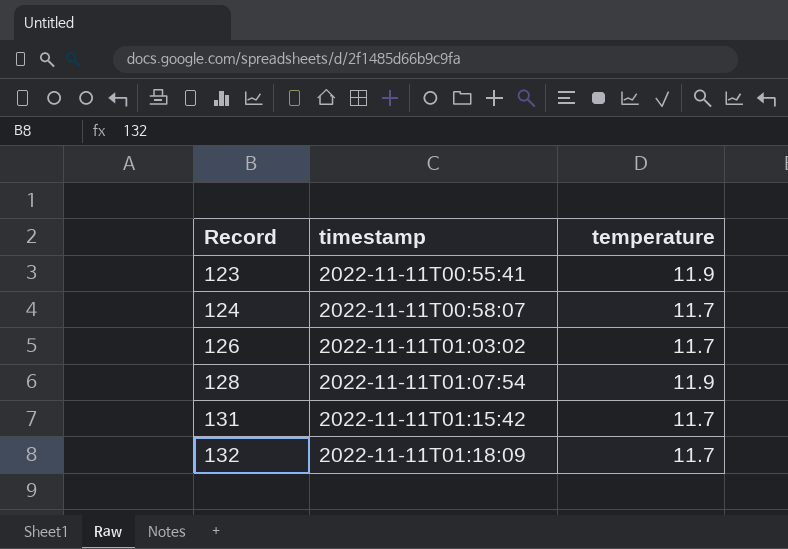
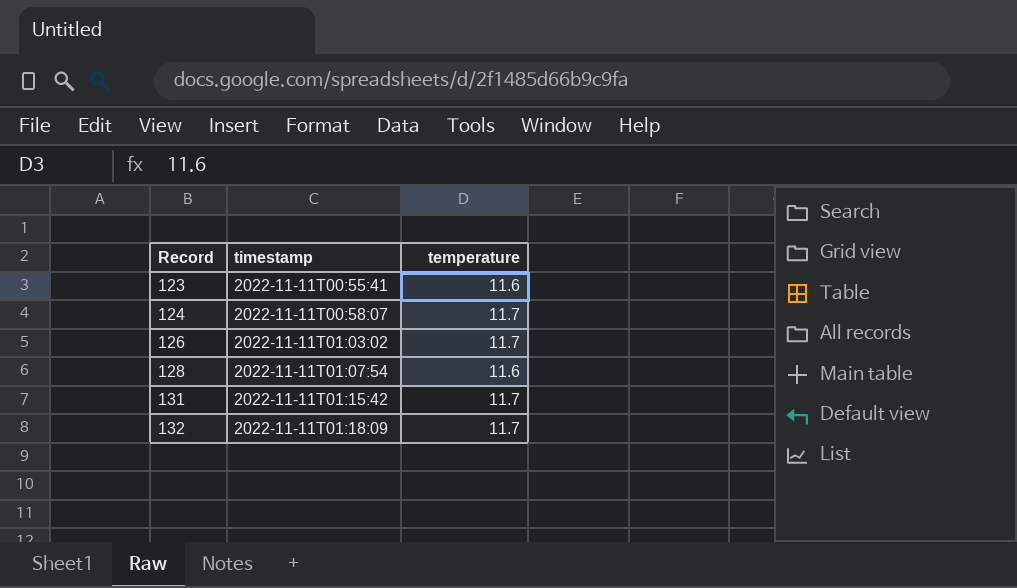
123 | temperature: 11.9 -> 11.6
128 | temperature: 11.9 -> 11.6

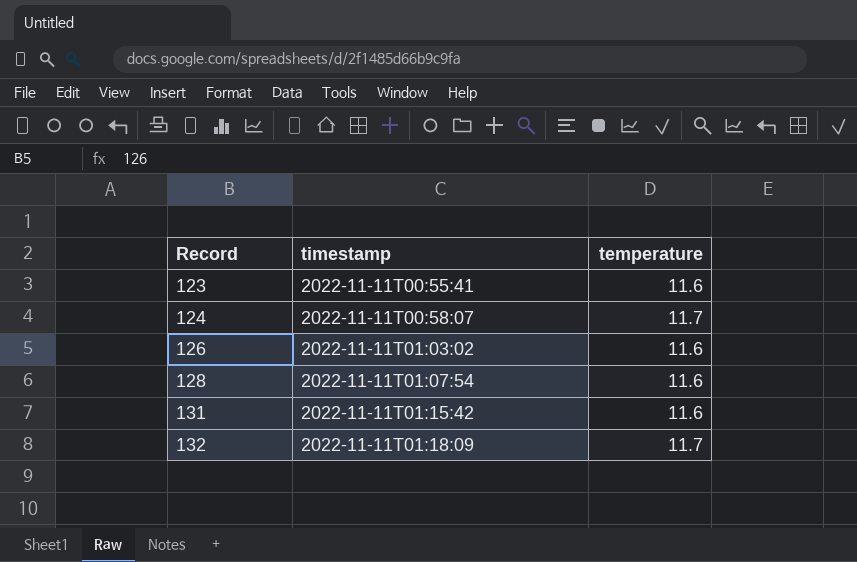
126 | temperature: 11.7 -> 11.6
131 | temperature: 11.7 -> 11.6

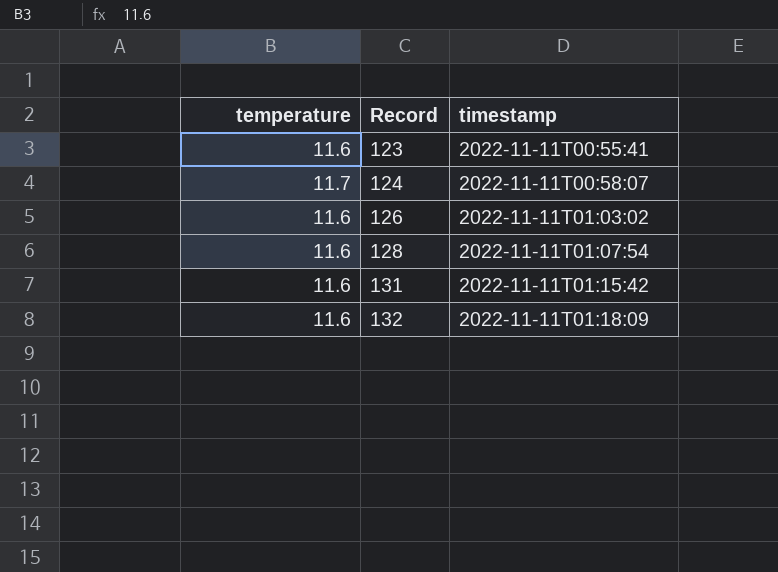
column temperature | position: 3 -> 1
132 | temperature: 11.7 -> 11.6

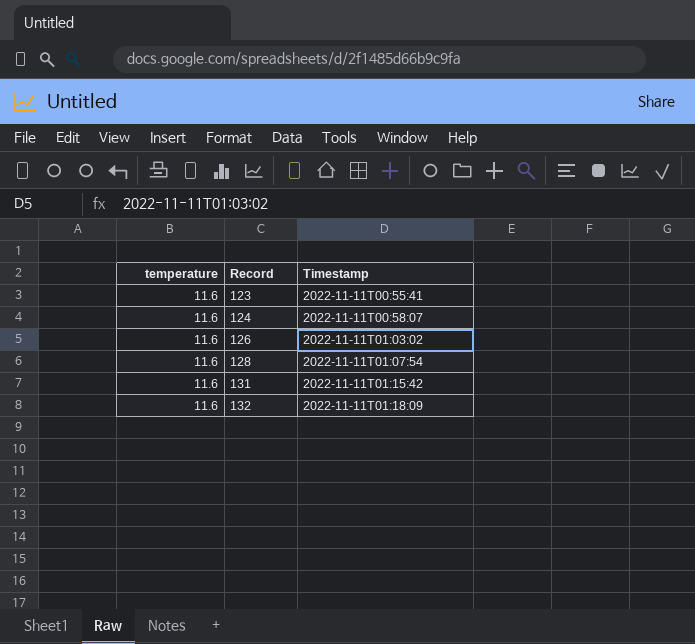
column name: timestamp -> Timestamp
124 | temperature: 11.7 -> 11.6

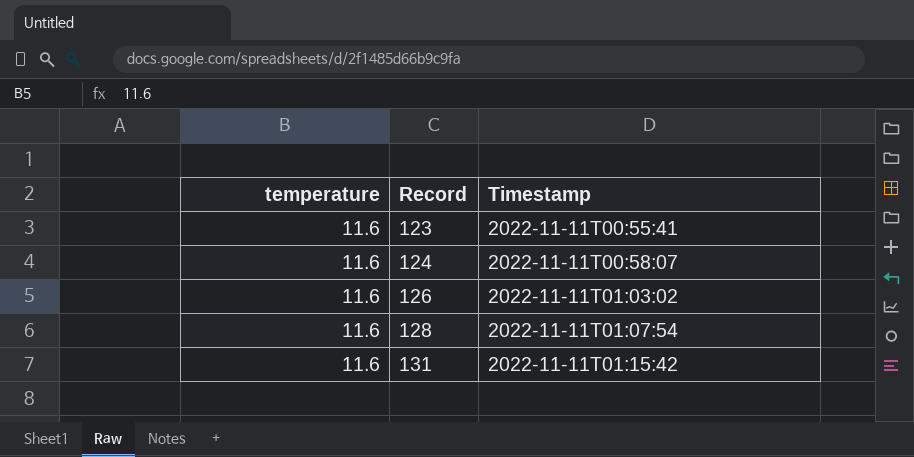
row 132: 11.6 | 2022-11-11T01:18:09 -> none

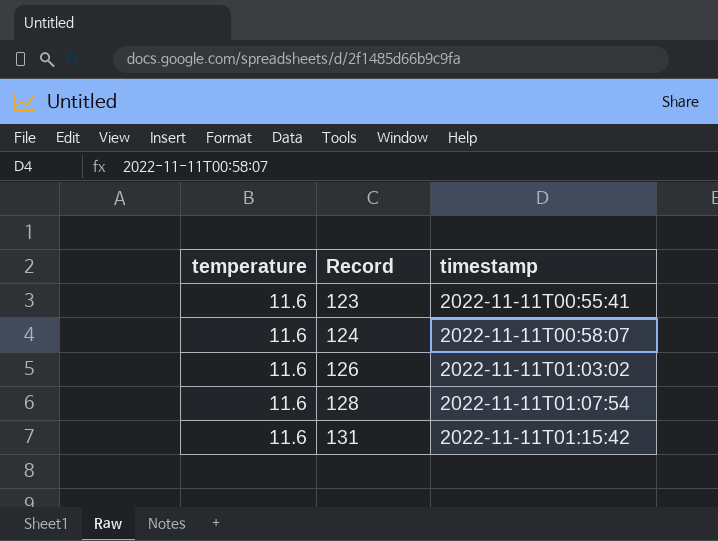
column name: Timestamp -> timestamp

